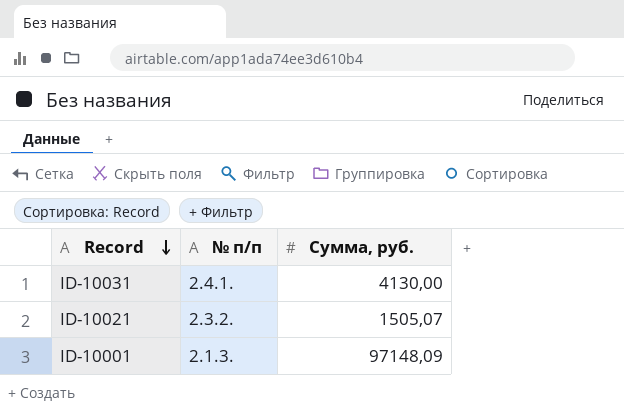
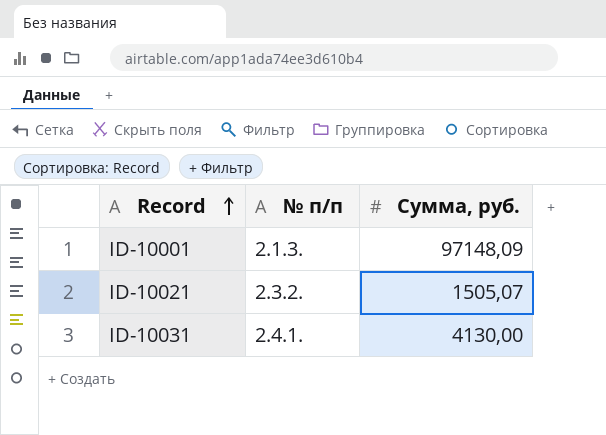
row order: Record descending -> Record ascending

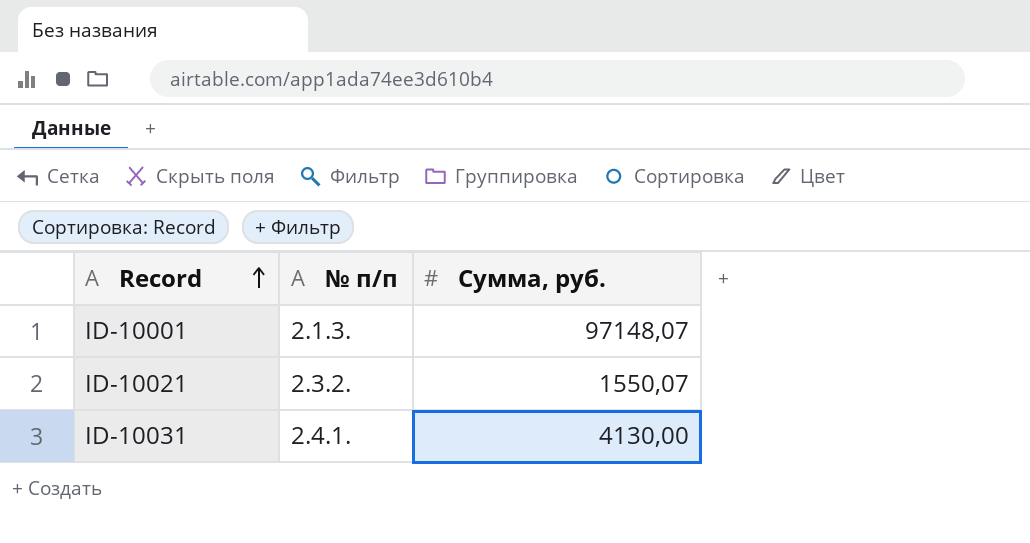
ID-10001 | Сумма, руб.: 97148,09 -> 97148,07
ID-10021 | Сумма, руб.: 1505,07 -> 1550,07

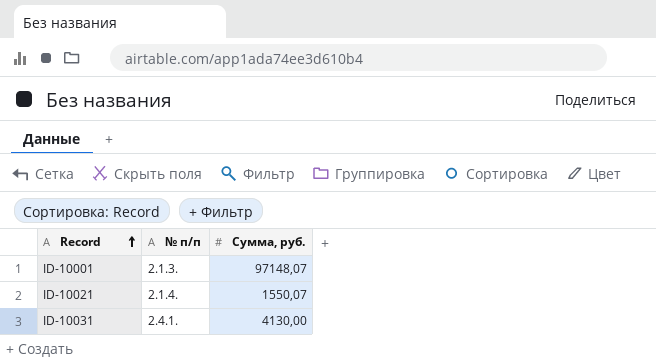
ID-10021 | № п/п: 2.3.2. -> 2.1.4.

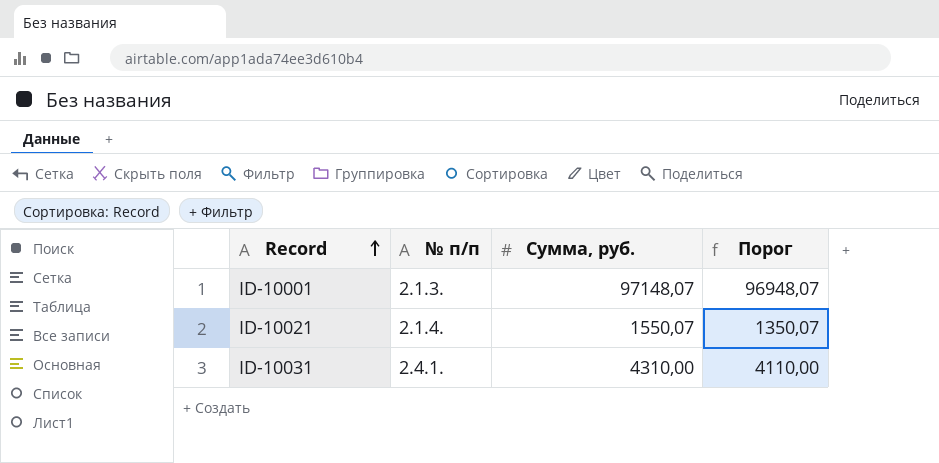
column Порог | formula: none -> [Сумма, руб.] - 200
ID-10031 | Сумма, руб.: 4130,00 -> 4310,00

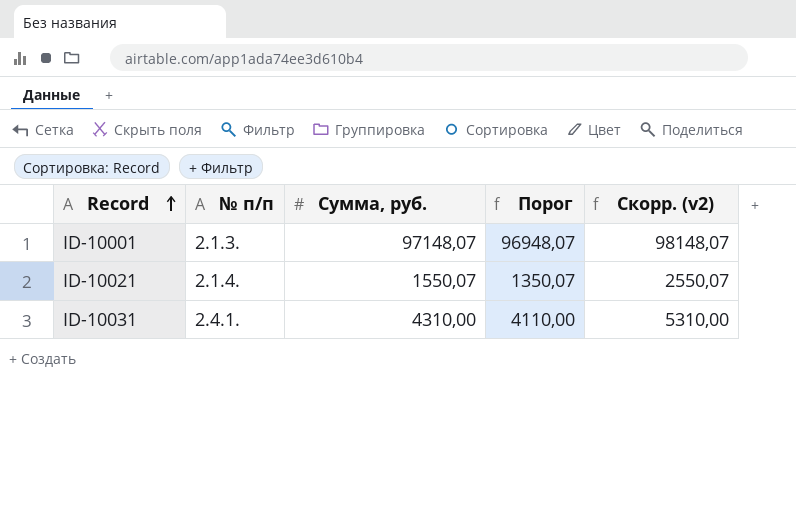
column Скорр. (v2) | formula: none -> [Сумма, руб.] + 1000

